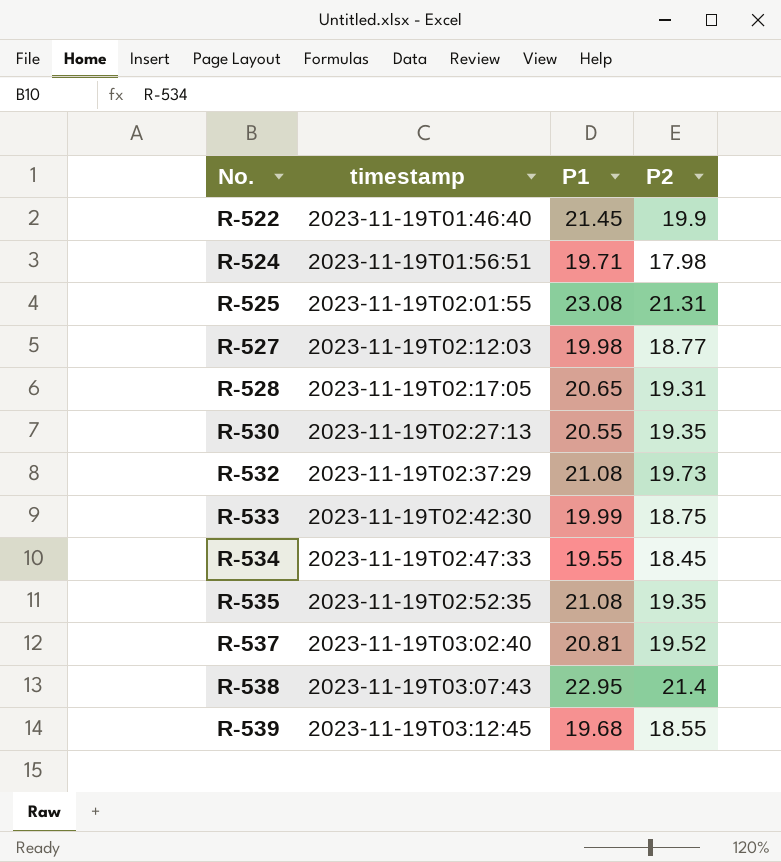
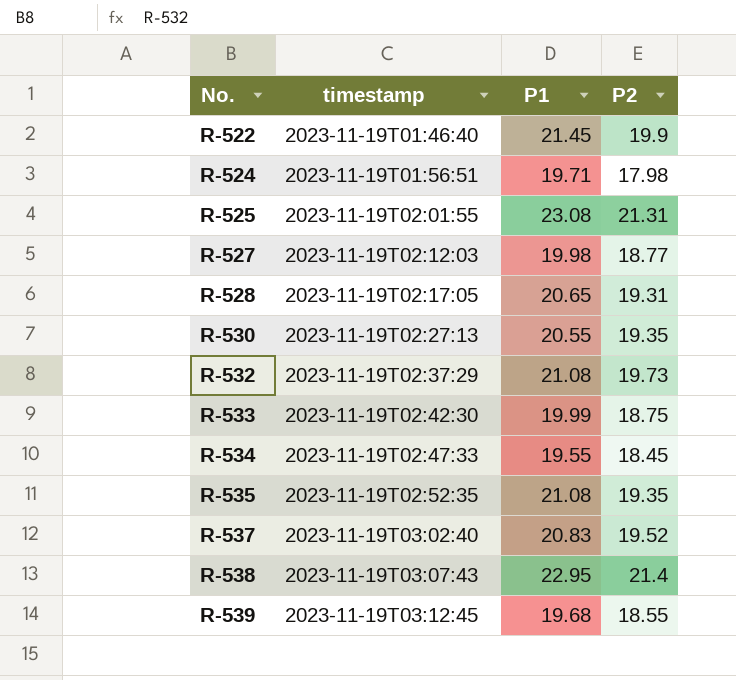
R-537 | P1: 20.81 -> 20.83

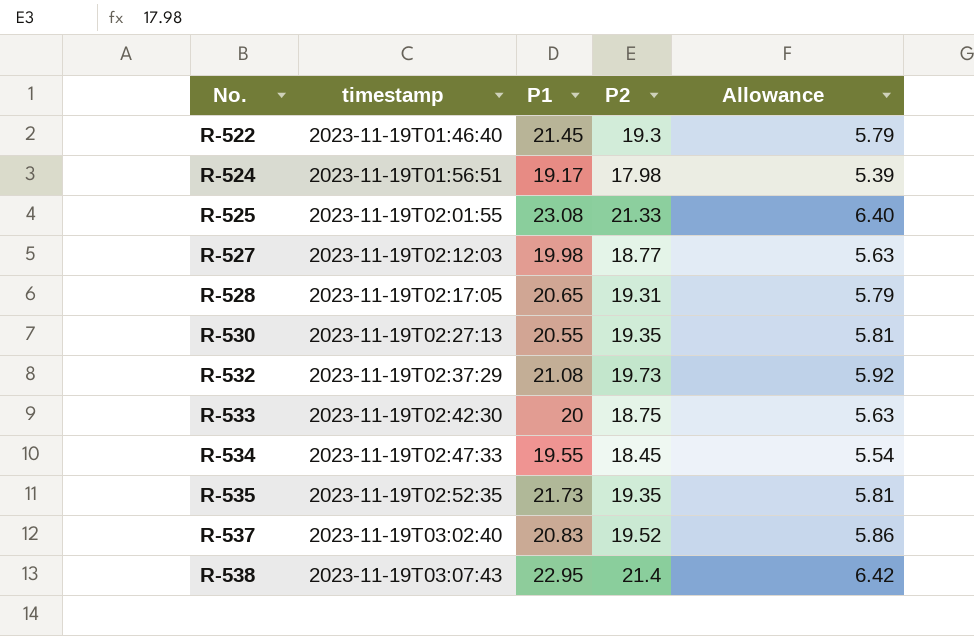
column Allowance | formula: none -> [P2] * 0.3
row R-539: 2023-11-19T03:12:45 | 19.68 | 18.55 -> none
R-522 | P2: 19.9 -> 19.3
R-524 | P1: 19.71 -> 19.17
R-525 | P2: 21.31 -> 21.33
R-533 | P1: 19.99 -> 20
R-535 | P1: 21.08 -> 21.73

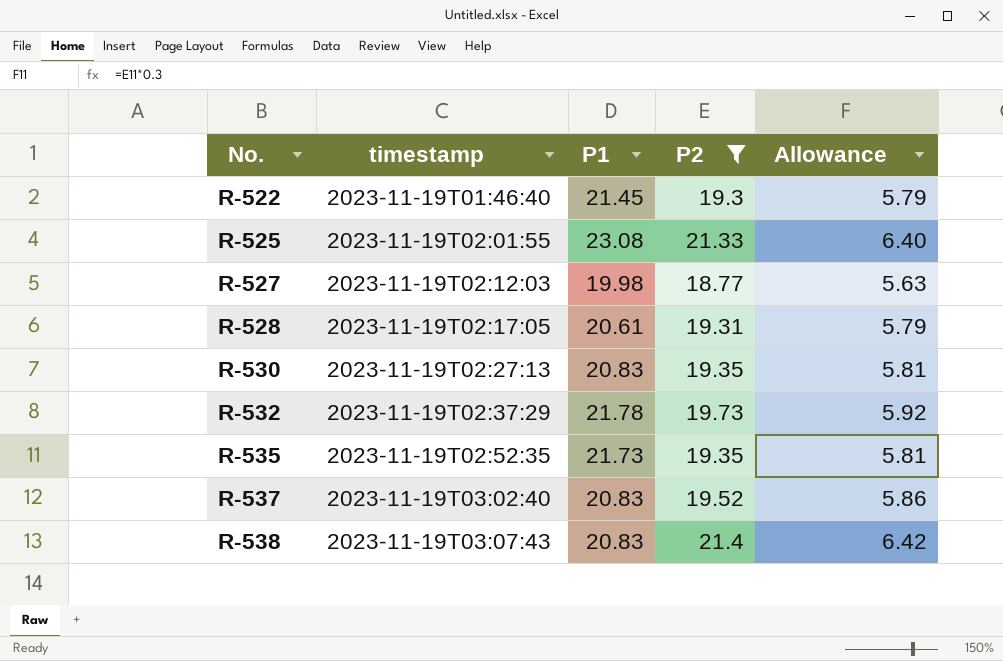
filter: none -> P2 >= 18.77
R-528 | P1: 20.65 -> 20.61
R-530 | P1: 20.55 -> 20.83
R-532 | P1: 21.08 -> 21.78
R-538 | P1: 22.95 -> 20.83

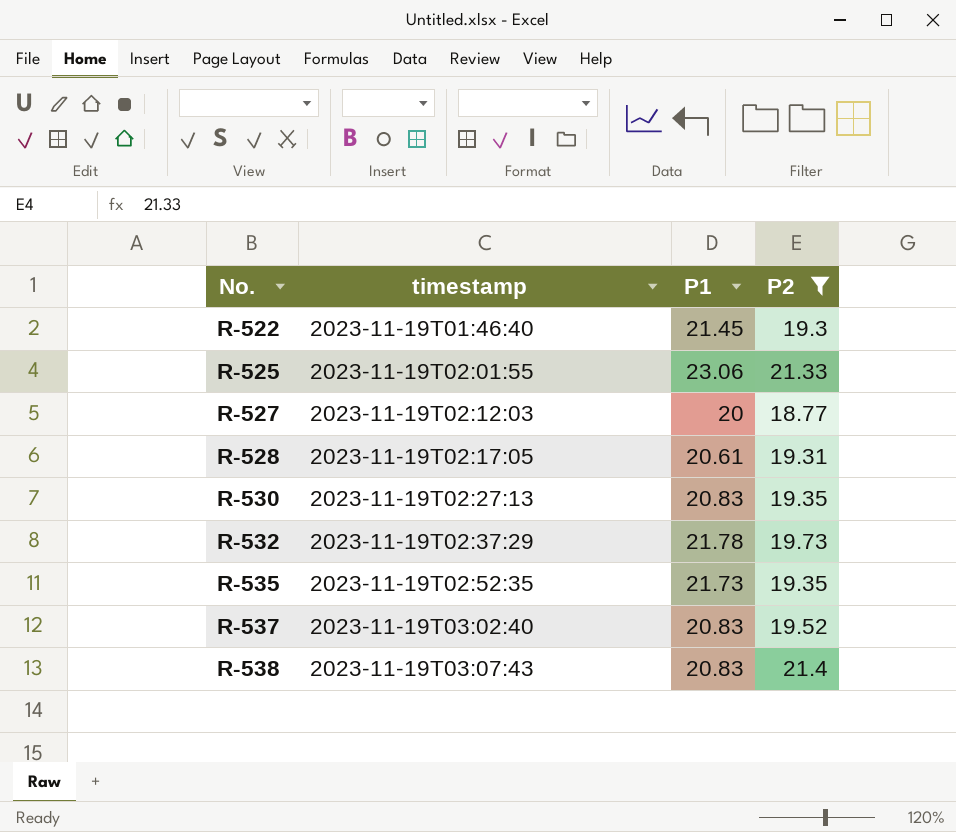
column Allowance | formula: [P2] * 0.3 -> none
R-525 | P1: 23.08 -> 23.06
R-527 | P1: 19.98 -> 20

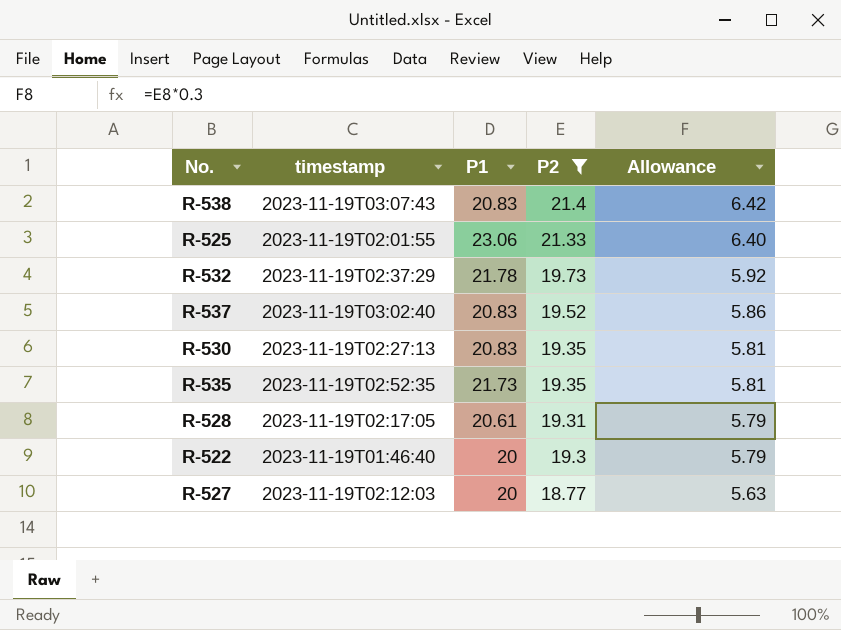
row order: No. ascending -> P2 descending
column Allowance | formula: none -> [P2] * 0.3
R-522 | P1: 21.45 -> 20

